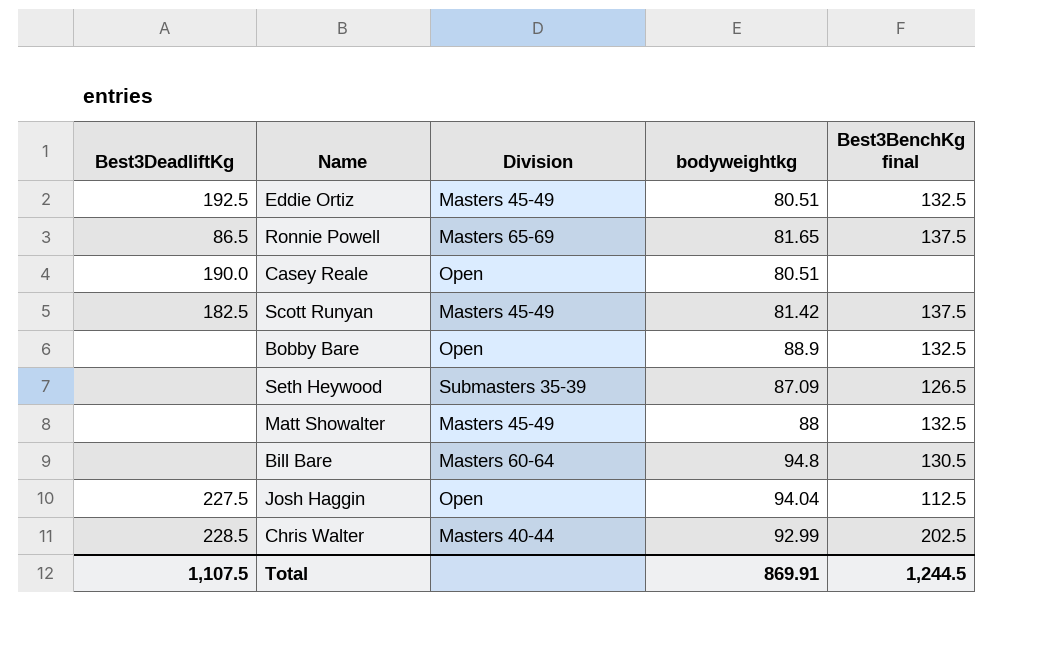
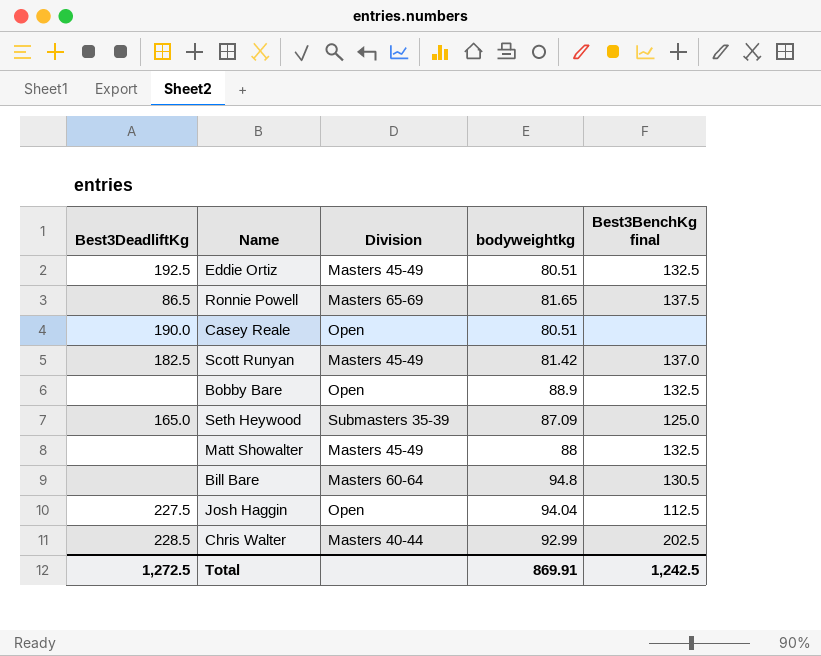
Scott Runyan | Best3BenchKg final: 137.5 -> 137.0
Seth Heywood | Best3DeadliftKg: none -> 165.0
Seth Heywood | Best3BenchKg final: 126.5 -> 125.0
Total | Best3DeadliftKg: 1,107.5 -> 1,272.5
Total | Best3BenchKg final: 1,244.5 -> 1,242.5

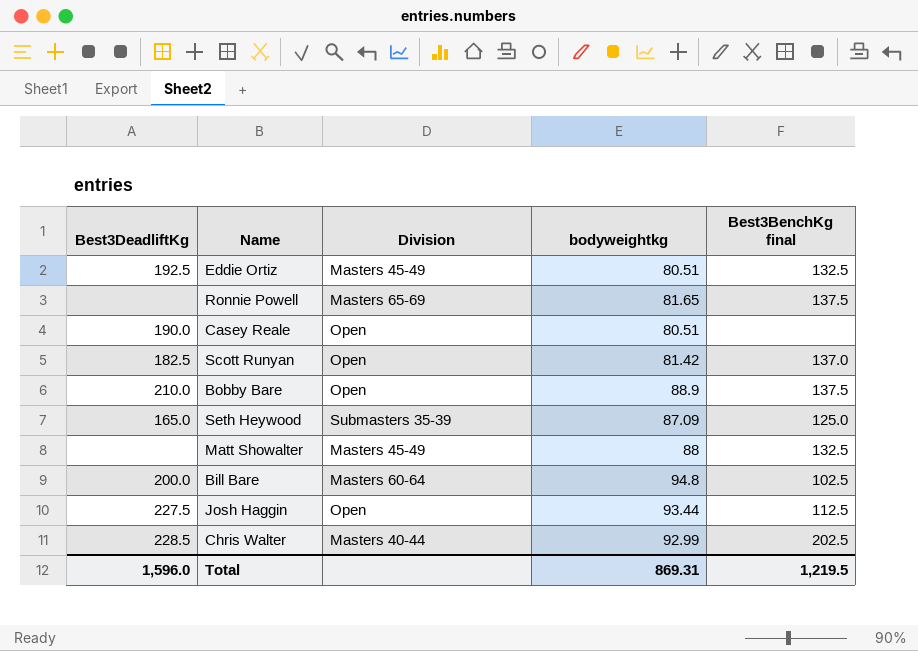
Ronnie Powell | Best3DeadliftKg: 86.5 -> none
Scott Runyan | Division: Masters 45-49 -> Open
Bobby Bare | Best3DeadliftKg: none -> 210.0
Bobby Bare | Best3BenchKg final: 132.5 -> 137.5
Bill Bare | Best3DeadliftKg: none -> 200.0
Bill Bare | Best3BenchKg final: 130.5 -> 102.5
Josh Haggin | bodyweightkg: 94.04 -> 93.44
Total | Best3DeadliftKg: 1,272.5 -> 1,596.0
Total | bodyweightkg: 869.91 -> 869.31
Total | Best3BenchKg final: 1,242.5 -> 1,219.5

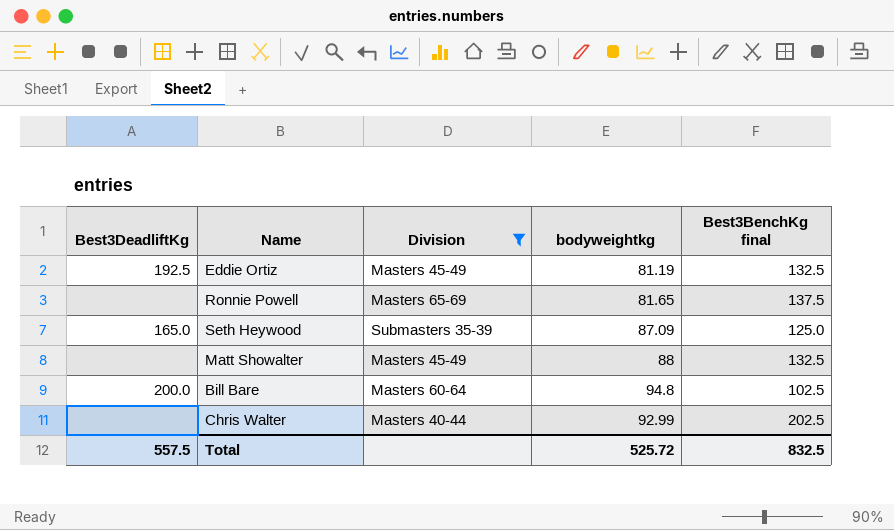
filter: none -> Division != Open
Eddie Ortiz | bodyweightkg: 80.51 -> 81.19
Chris Walter | Best3DeadliftKg: 228.5 -> none
Total | Best3DeadliftKg: 1,596.0 -> 557.5
Total | bodyweightkg: 869.31 -> 525.72
Total | Best3BenchKg final: 1,219.5 -> 832.5

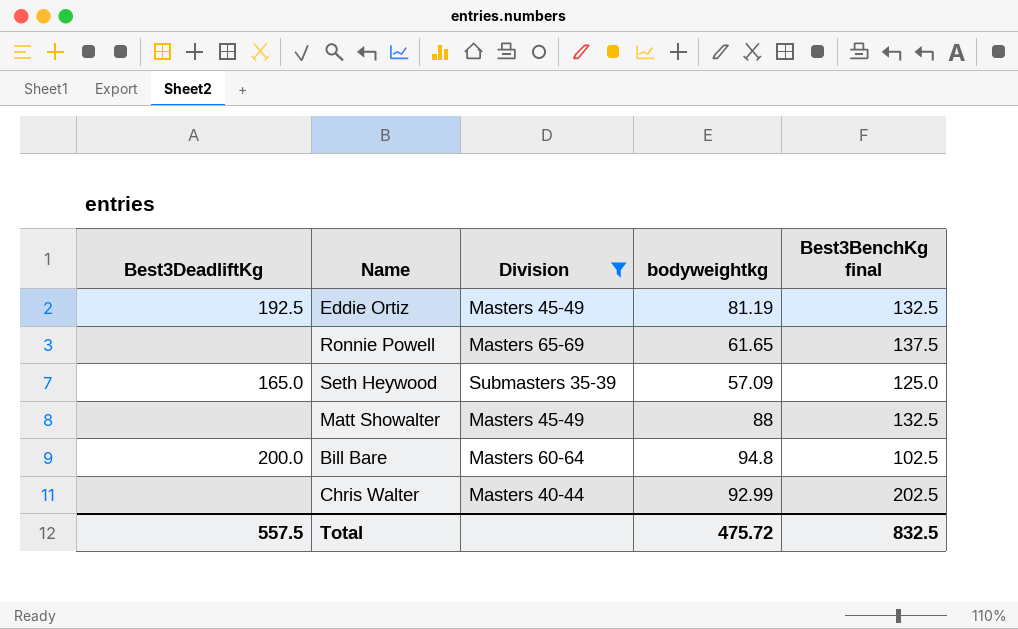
Ronnie Powell | bodyweightkg: 81.65 -> 61.65
Seth Heywood | bodyweightkg: 87.09 -> 57.09
Total | bodyweightkg: 525.72 -> 475.72

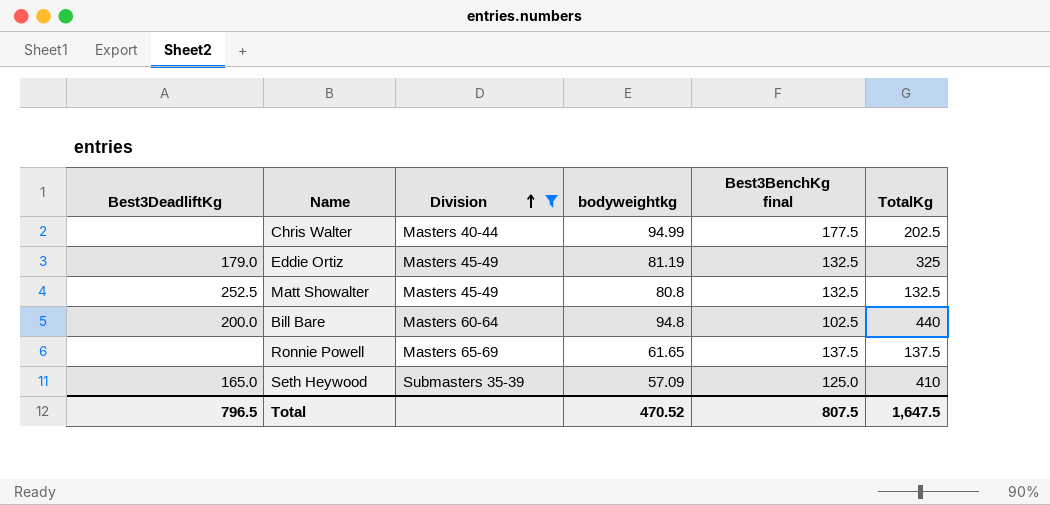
row order: none -> Division ascending
column TotalKg | position: none -> 6
Chris Walter | bodyweightkg: 92.99 -> 94.99
Chris Walter | Best3BenchKg final: 202.5 -> 177.5
Eddie Ortiz | Best3DeadliftKg: 192.5 -> 179.0
Matt Showalter | Best3DeadliftKg: none -> 252.5
Matt Showalter | bodyweightkg: 88 -> 80.8
Total | Best3DeadliftKg: 557.5 -> 796.5
Total | bodyweightkg: 475.72 -> 470.52
Total | Best3BenchKg final: 832.5 -> 807.5

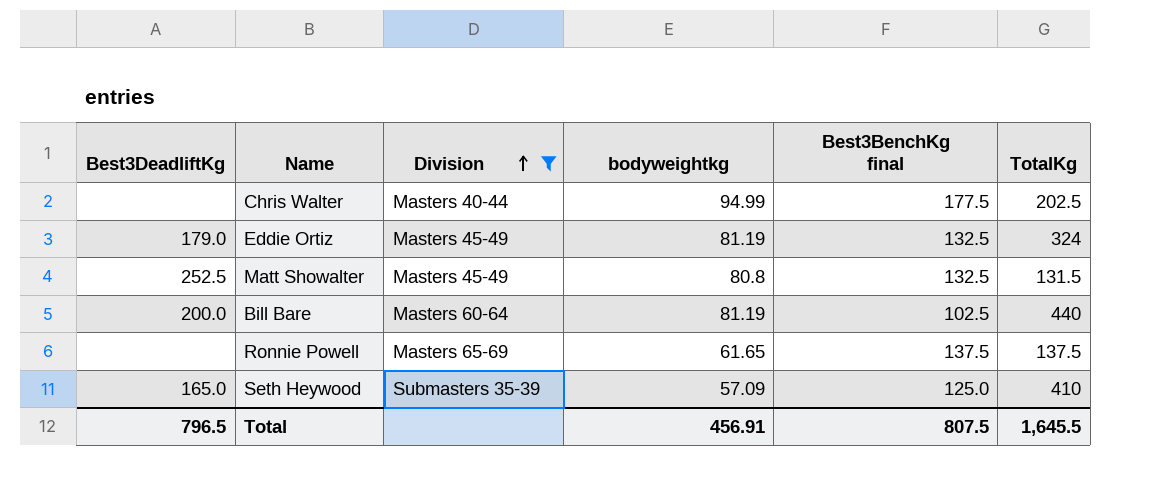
Eddie Ortiz | TotalKg: 325 -> 324
Matt Showalter | TotalKg: 132.5 -> 131.5
Bill Bare | bodyweightkg: 94.8 -> 81.19
Total | bodyweightkg: 470.52 -> 456.91
Total | TotalKg: 1,647.5 -> 1,645.5

